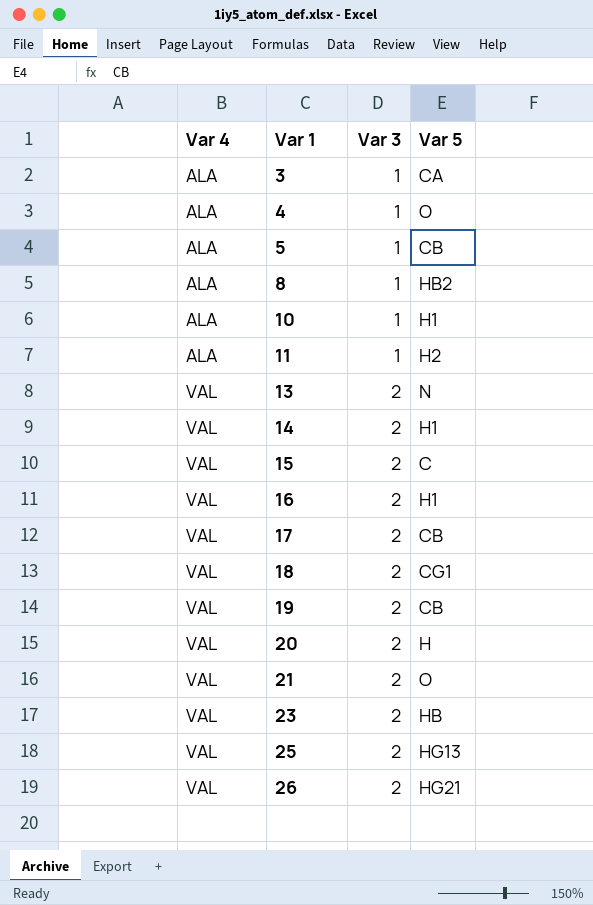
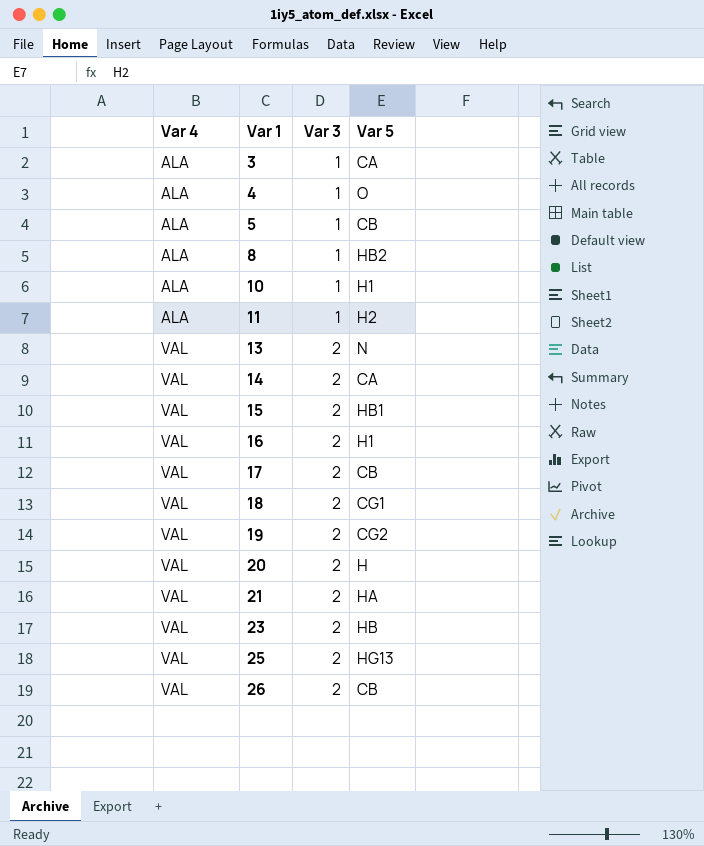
14 | Var 5: H1 -> CA
15 | Var 5: C -> HB1
19 | Var 5: CB -> CG2
21 | Var 5: O -> HA
26 | Var 5: HG21 -> CB

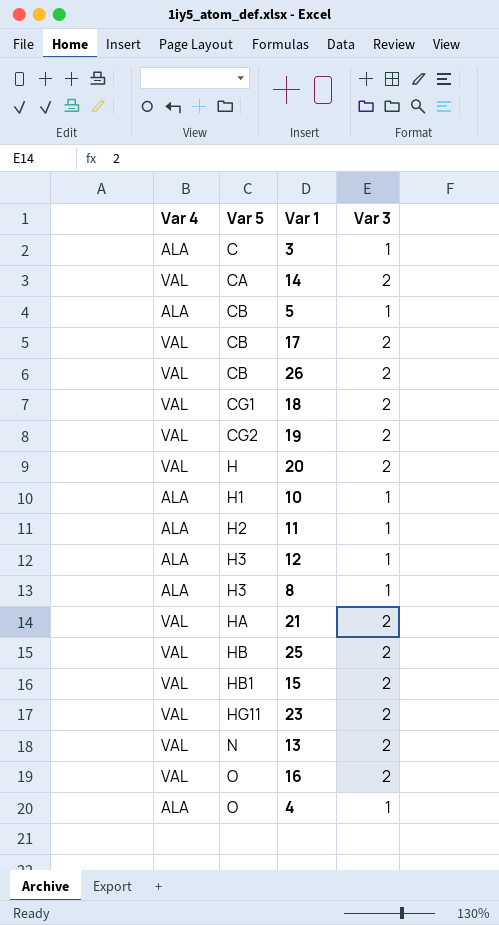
row order: Var 4 ascending -> Var 5 ascending
column Var 5 | position: 4 -> 2
3 | Var 5: CA -> C
row 12: none -> ALA | H3 | 1
8 | Var 5: HB2 -> H3
25 | Var 5: HG13 -> HB
23 | Var 5: HB -> HG11
16 | Var 5: H1 -> O

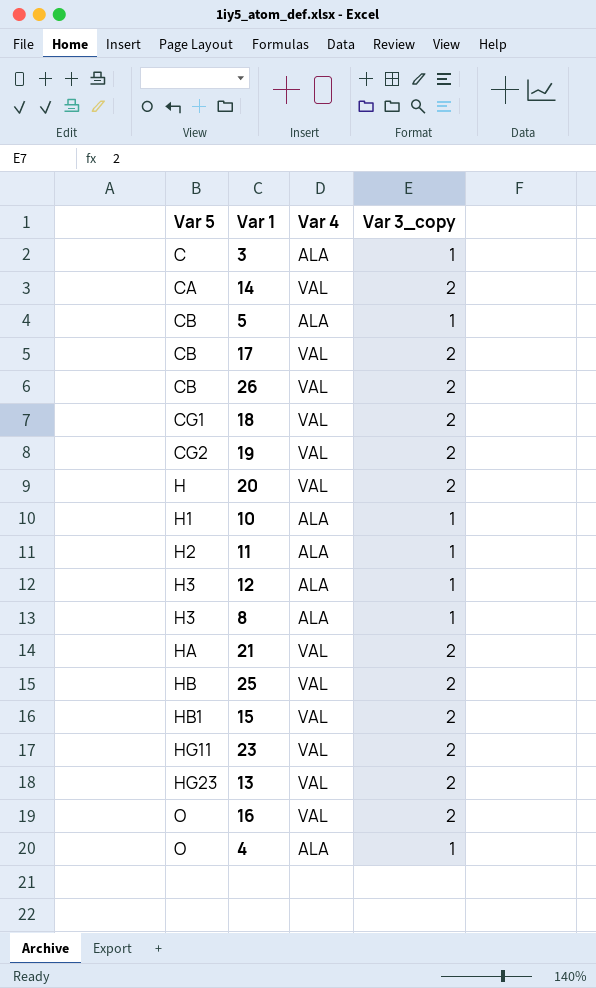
column Var 4 | position: 1 -> 3
column name: Var 3 -> Var 3_copy
13 | Var 5: N -> HG23

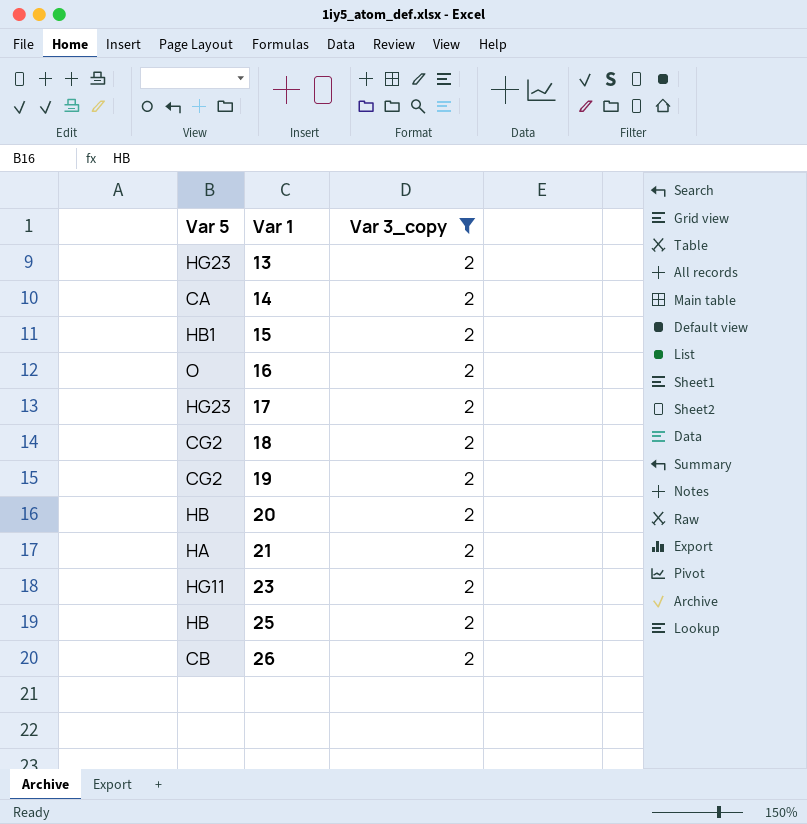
filter: none -> Var 3_copy = 2
row order: Var 5 ascending -> Var 1 ascending
column Var 4 | position: 3 -> none
17 | Var 5: CB -> HG23
18 | Var 5: CG1 -> CG2
20 | Var 5: H -> HB

